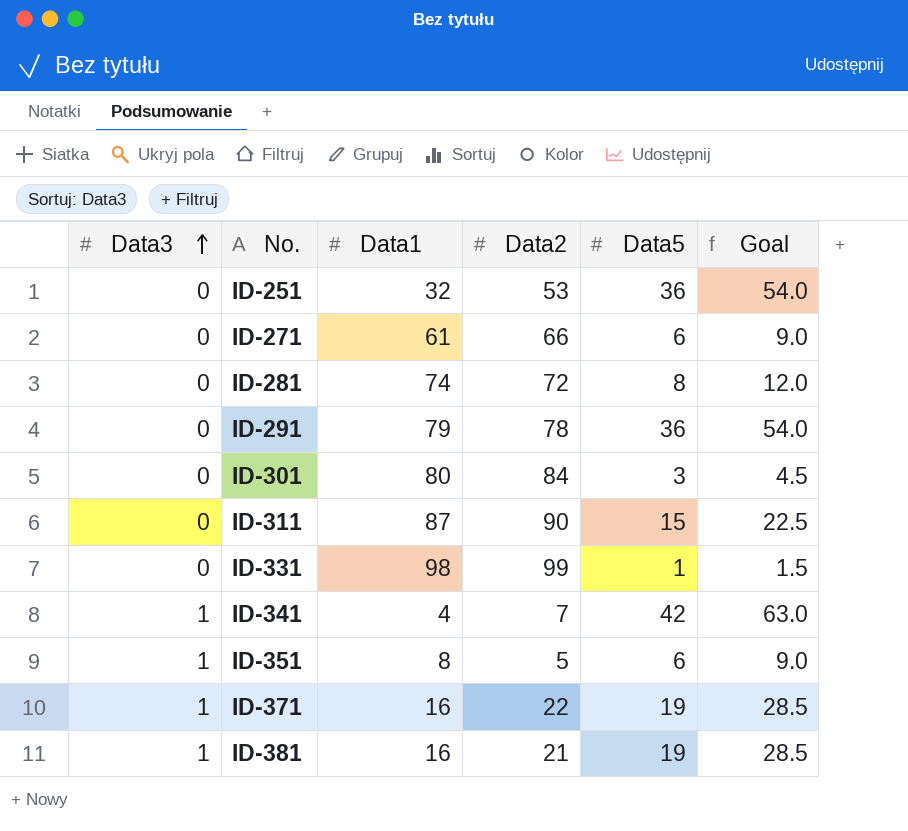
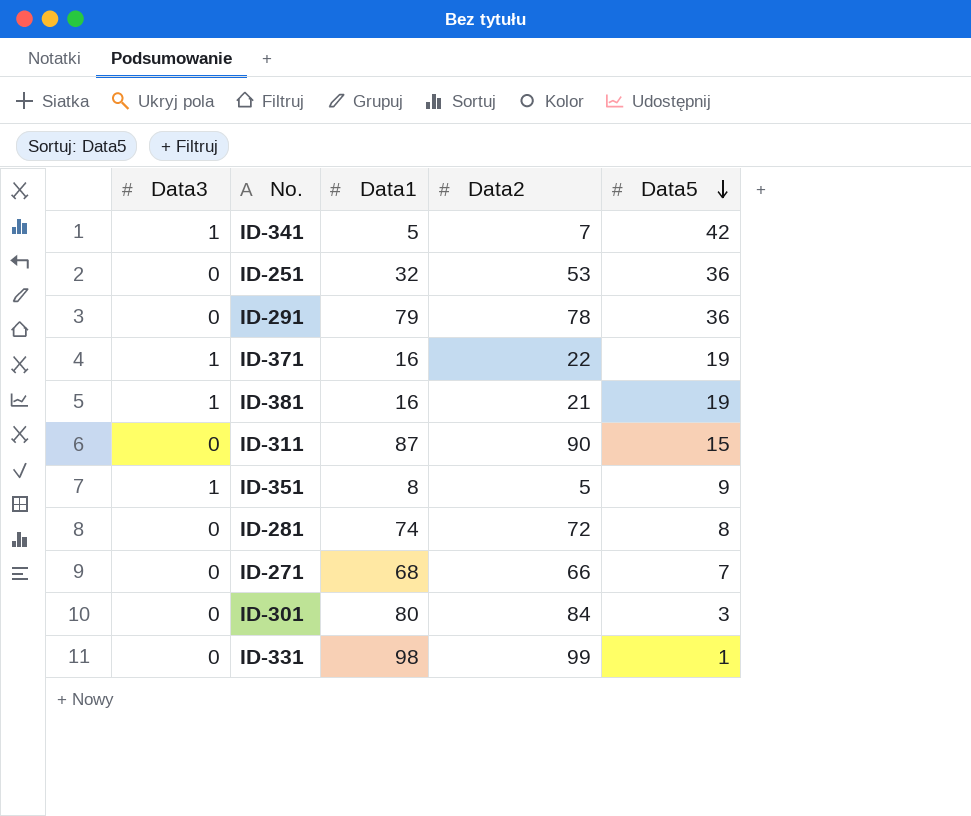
row order: Data3 ascending -> Data5 descending
column Goal | formula: [Data5] * 1.5 -> none
ID-341 | Data1: 4 -> 5
ID-351 | Data5: 6 -> 9
ID-271 | Data1: 61 -> 68
ID-271 | Data5: 6 -> 7

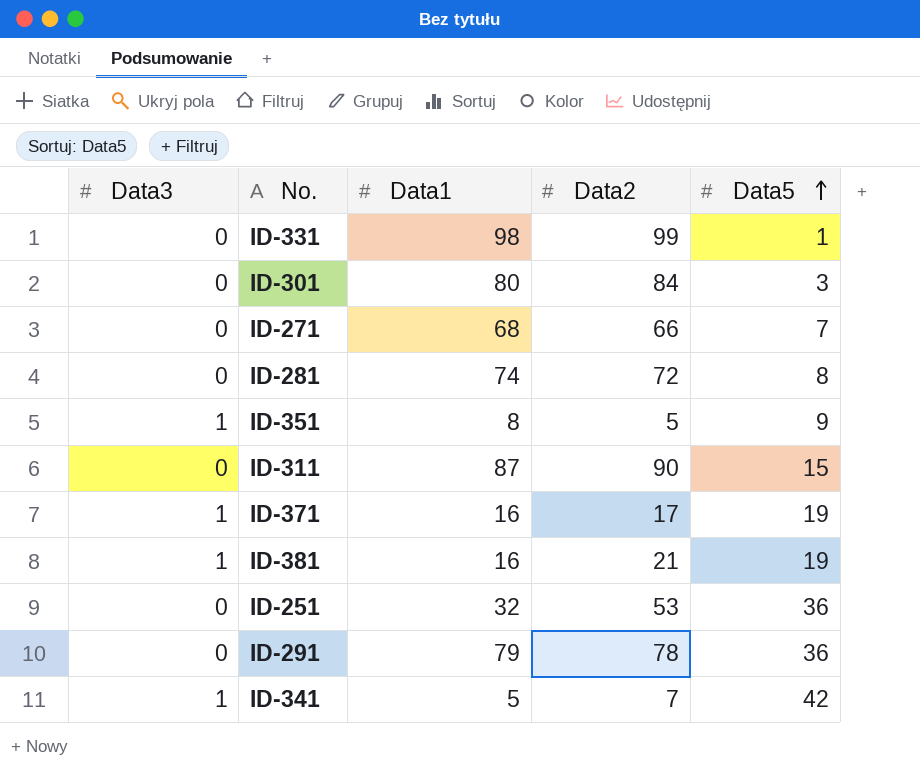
row order: Data5 descending -> Data5 ascending
ID-371 | Data2: 22 -> 17

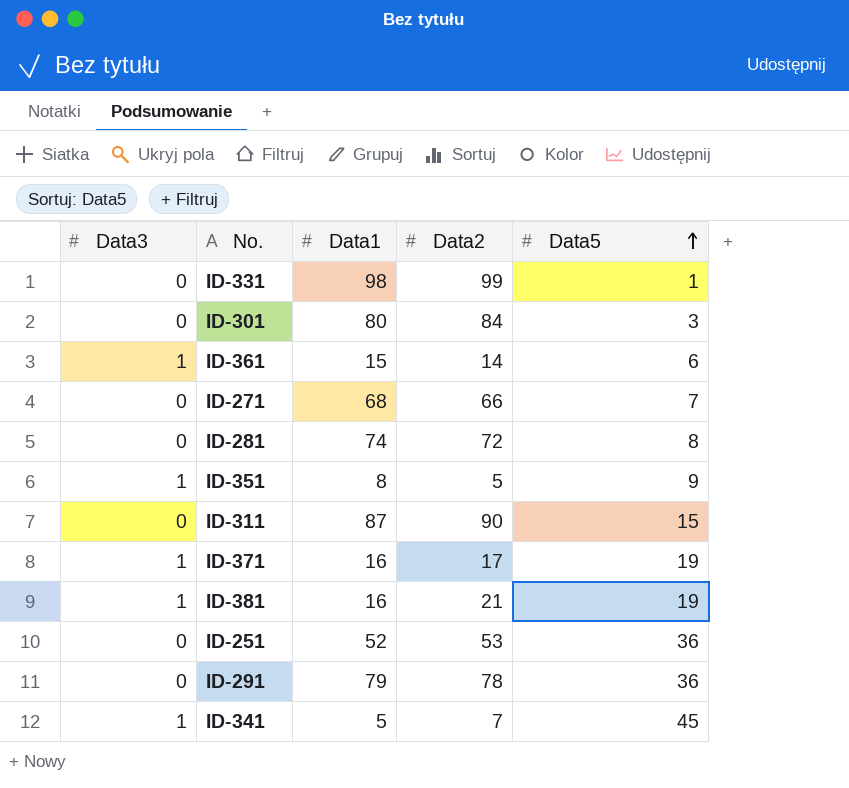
row ID-361: none -> 1 | 15 | 14 | 6
ID-251 | Data1: 32 -> 52
ID-341 | Data5: 42 -> 45

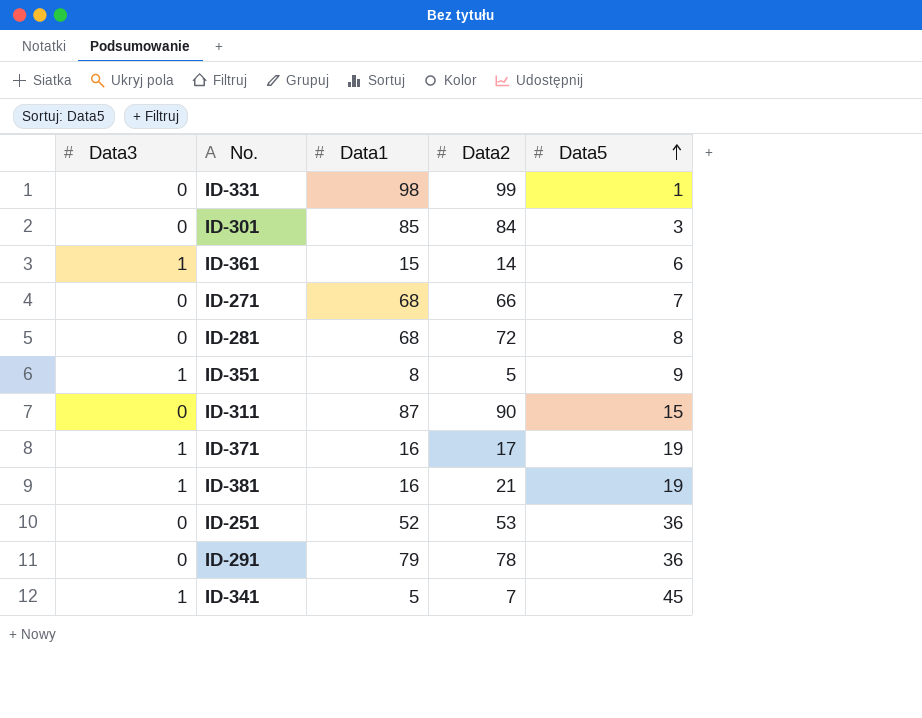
ID-301 | Data1: 80 -> 85
ID-281 | Data1: 74 -> 68

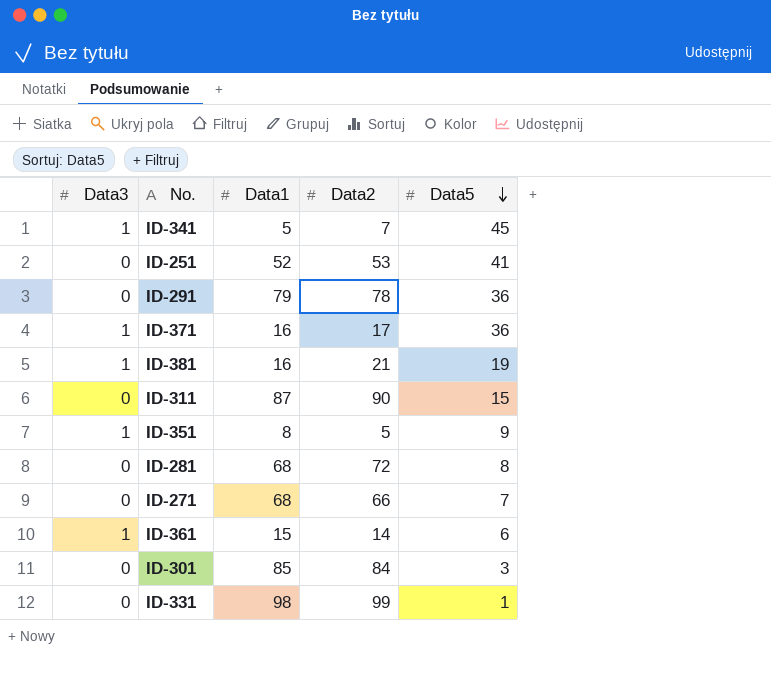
row order: Data5 ascending -> Data5 descending
ID-251 | Data5: 36 -> 41
ID-371 | Data5: 19 -> 36

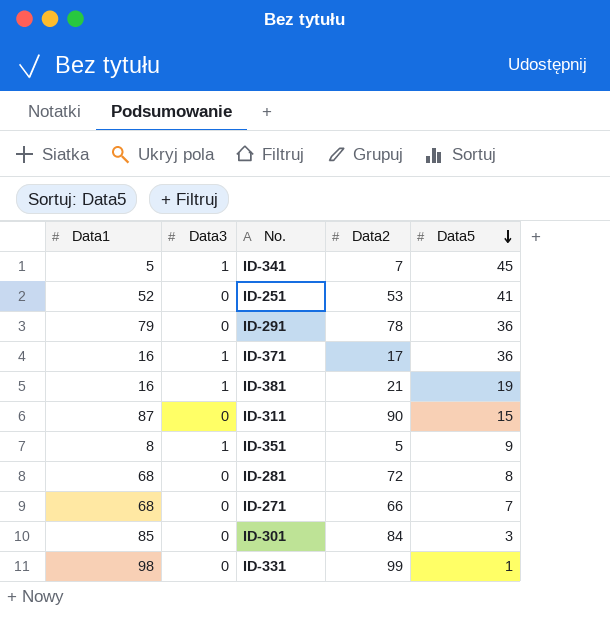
column Data1 | position: 3 -> 1
row ID-361: 1 | 15 | 14 | 6 -> none

